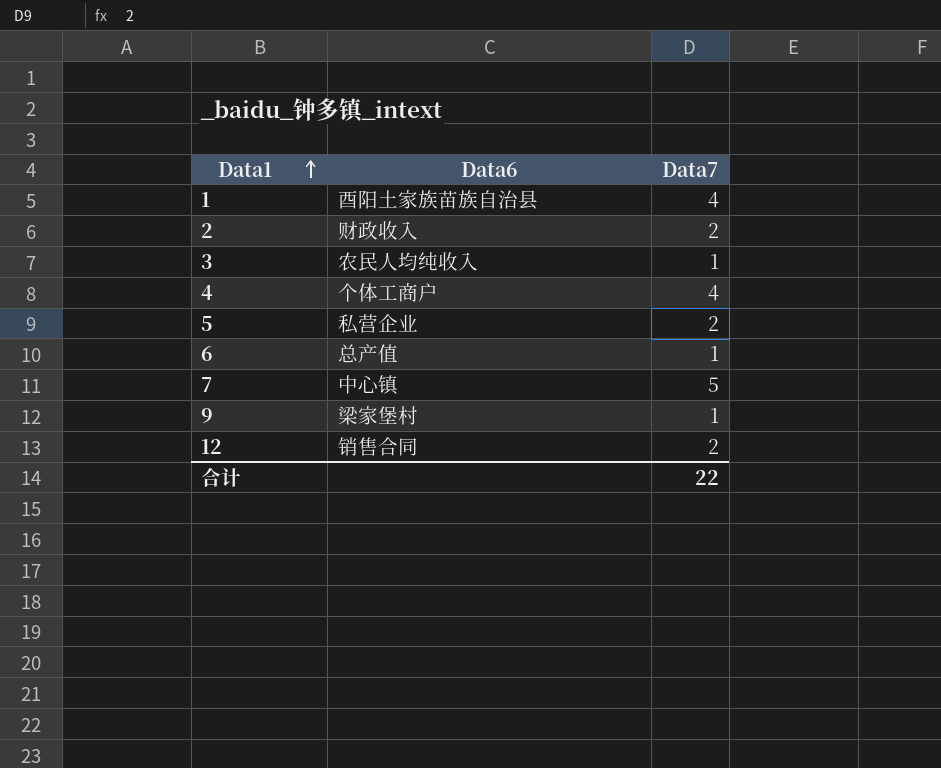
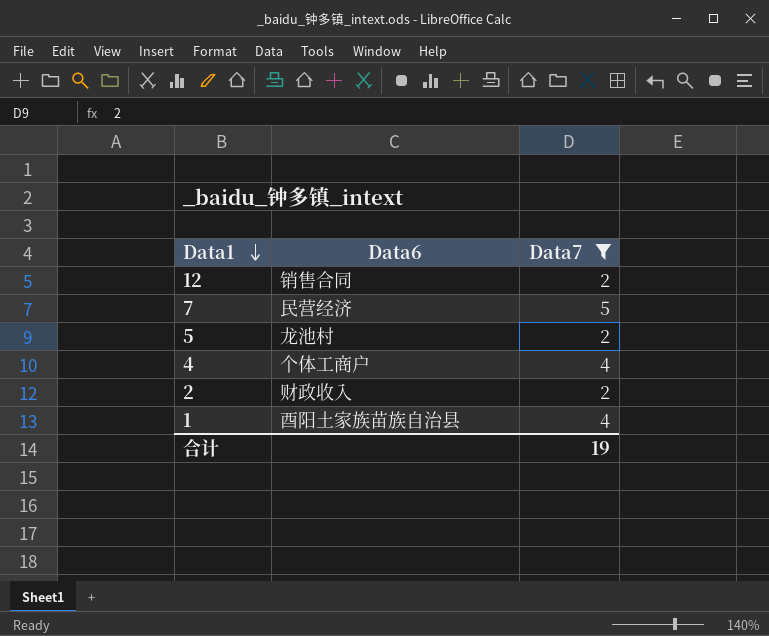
filter: none -> Data7 != 1
row order: Data1 ascending -> Data1 descending
7 | Data6: 中心镇 -> 民营经济
5 | Data6: 私营企业 -> 龙池村
合计 | Data7: 22 -> 19

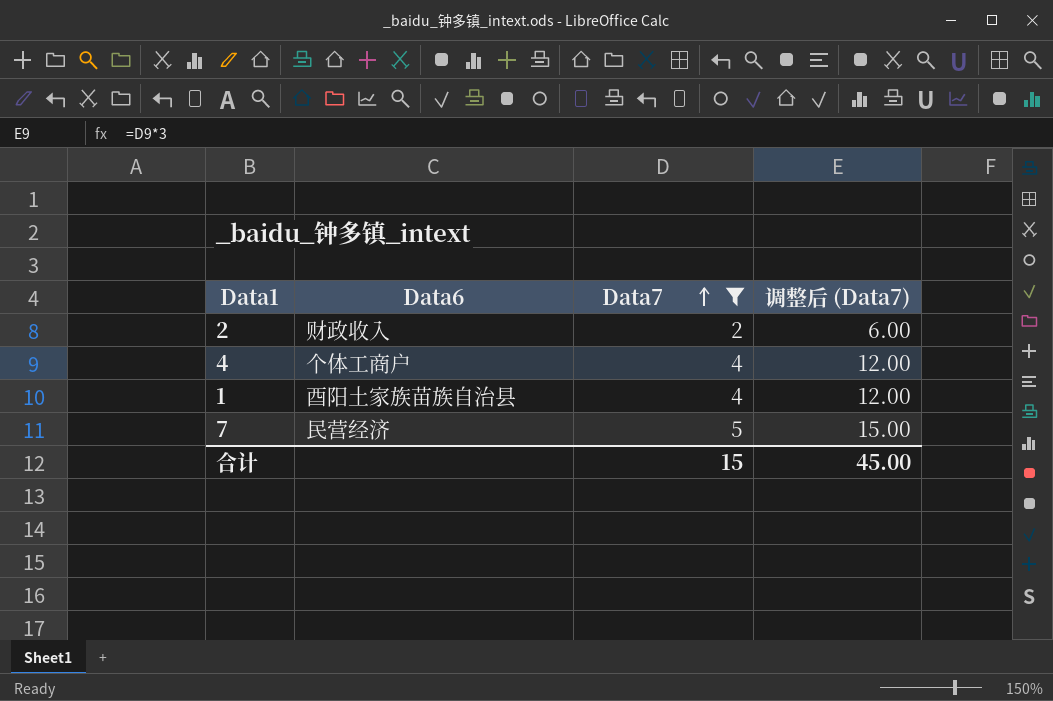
row order: Data1 descending -> Data7 ascending
column 调整后 (Data7) | formula: none -> [Data7] * 3
row 12: 销售合同 | 2 -> none
row 5: 龙池村 | 2 -> none
合计 | Data7: 19 -> 15

